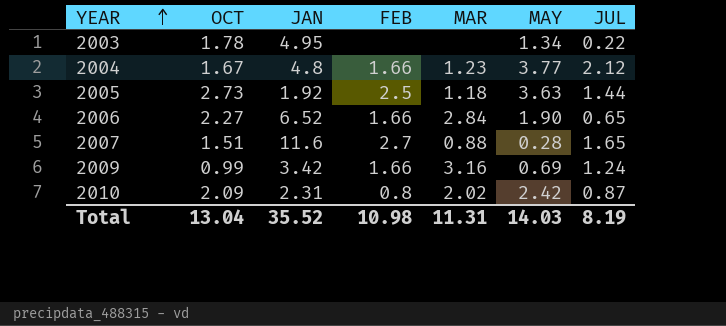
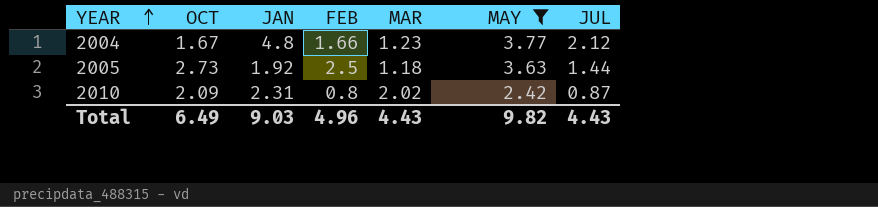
filter: none -> MAY >= 2.42
Total | OCT: 13.04 -> 6.49
Total | JAN: 35.52 -> 9.03
Total | FEB: 10.98 -> 4.96
Total | MAR: 11.31 -> 4.43
Total | MAY: 14.03 -> 9.82
Total | JUL: 8.19 -> 4.43

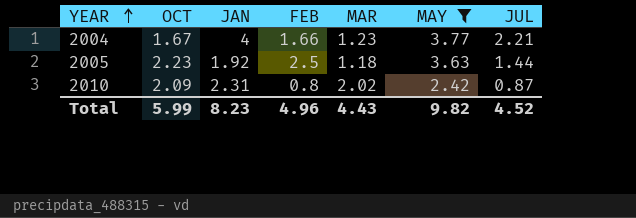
2004 | JAN: 4.8 -> 4
2004 | JUL: 2.12 -> 2.21
2005 | OCT: 2.73 -> 2.23
Total | OCT: 6.49 -> 5.99
Total | JAN: 9.03 -> 8.23
Total | JUL: 4.43 -> 4.52

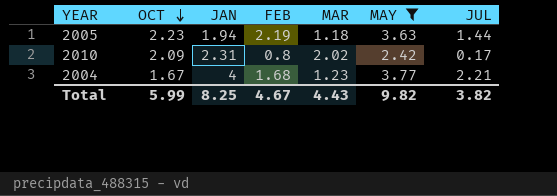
row order: YEAR ascending -> OCT descending
2005 | JAN: 1.92 -> 1.94
2005 | FEB: 2.5 -> 2.19
2010 | JUL: 0.87 -> 0.17
2004 | FEB: 1.66 -> 1.68
Total | JAN: 8.23 -> 8.25
Total | FEB: 4.96 -> 4.67
Total | JUL: 4.52 -> 3.82

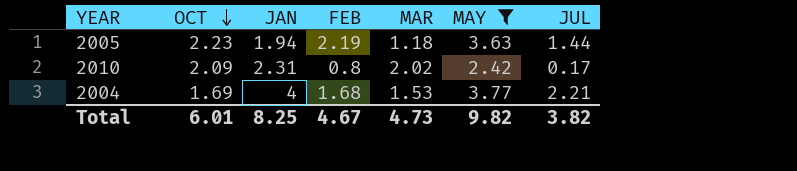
2004 | OCT: 1.67 -> 1.69
2004 | MAR: 1.23 -> 1.53
Total | OCT: 5.99 -> 6.01
Total | MAR: 4.43 -> 4.73

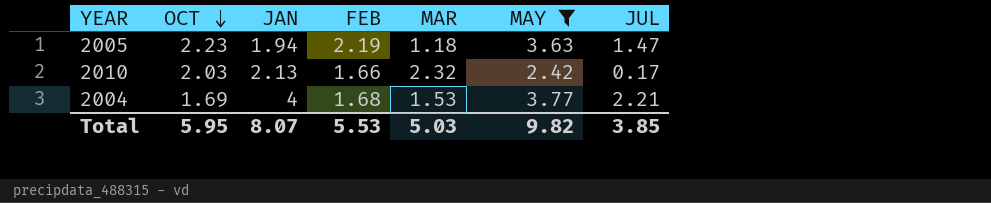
2005 | JUL: 1.44 -> 1.47
2010 | OCT: 2.09 -> 2.03
2010 | JAN: 2.31 -> 2.13
2010 | FEB: 0.8 -> 1.66
2010 | MAR: 2.02 -> 2.32
Total | OCT: 6.01 -> 5.95
Total | JAN: 8.25 -> 8.07
Total | FEB: 4.67 -> 5.53
Total | MAR: 4.73 -> 5.03
Total | JUL: 3.82 -> 3.85

